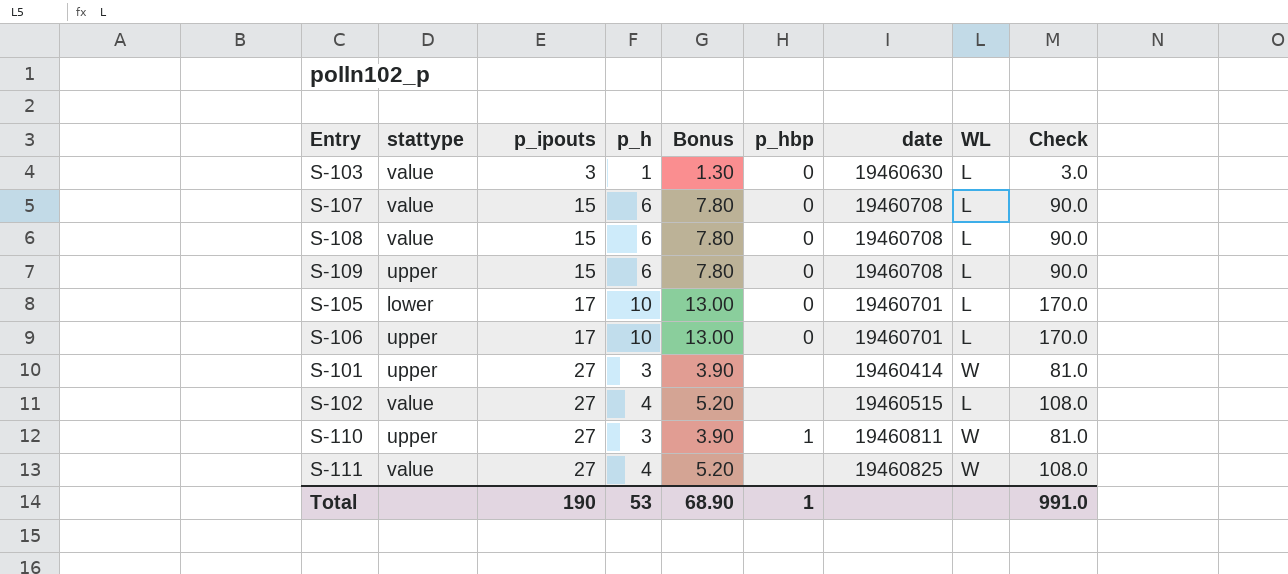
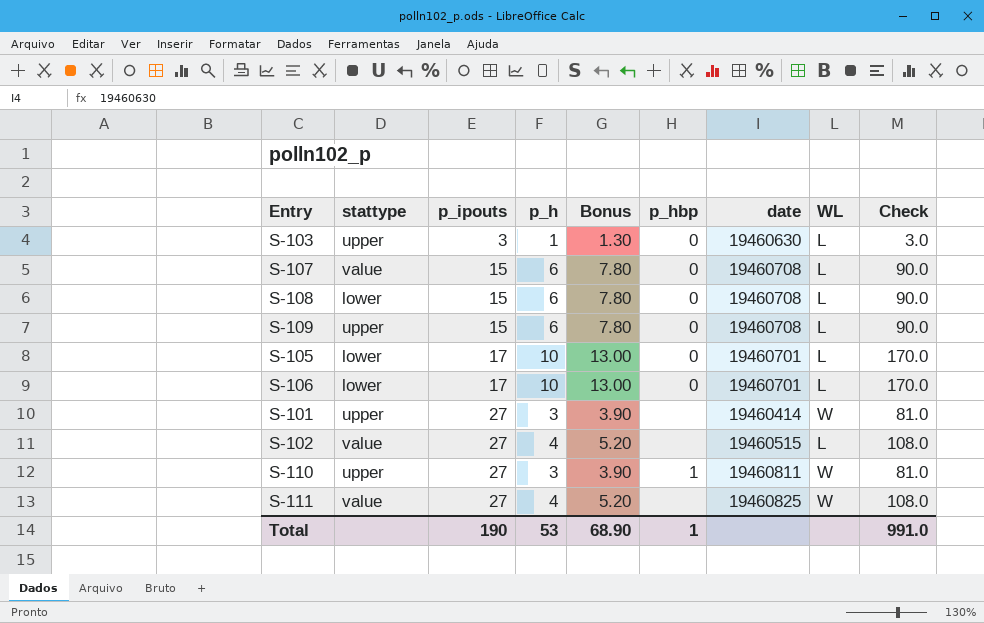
S-103 | stattype: value -> upper
S-108 | stattype: value -> lower
S-106 | stattype: upper -> lower

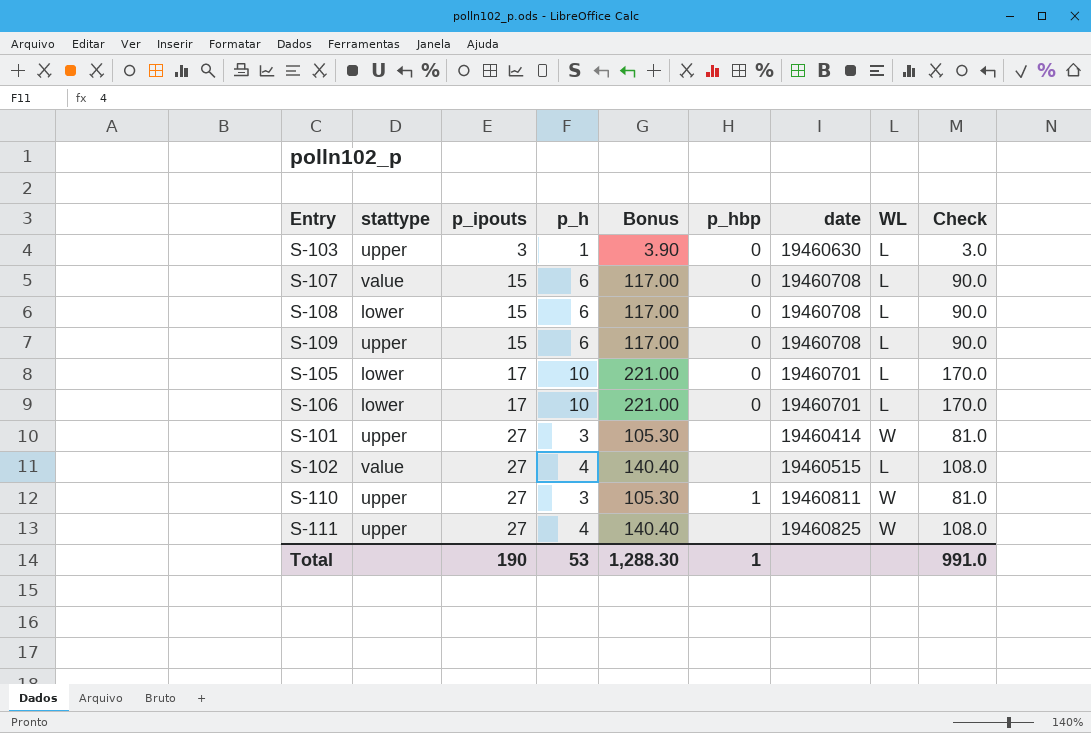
column Bonus | formula: [p_h] * 1.3 -> [Check] * 1.3
S-111 | stattype: value -> upper
Total | Bonus: 68.90 -> 1,288.30

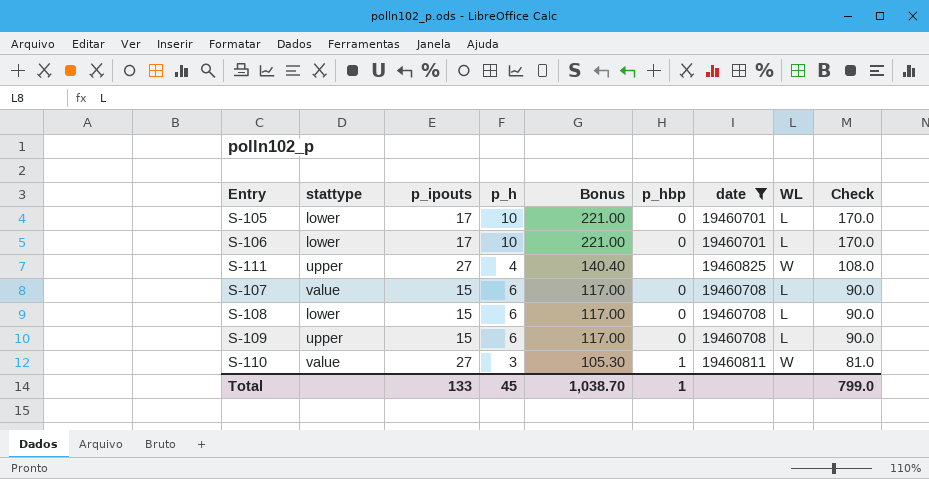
filter: none -> date >= 19460701
row order: p_ipouts ascending -> Bonus descending
S-110 | stattype: upper -> value
Total | p_ipouts: 190 -> 133
Total | p_h: 53 -> 45
Total | Bonus: 1,288.30 -> 1,038.70
Total | Check: 991.0 -> 799.0

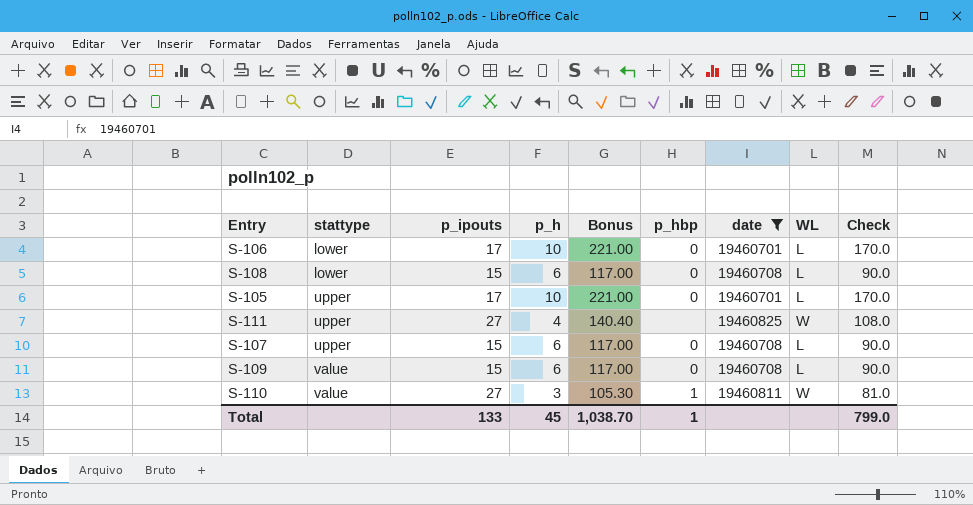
row order: Bonus descending -> stattype ascending
S-105 | stattype: lower -> upper
S-107 | stattype: value -> upper
S-109 | stattype: upper -> value

